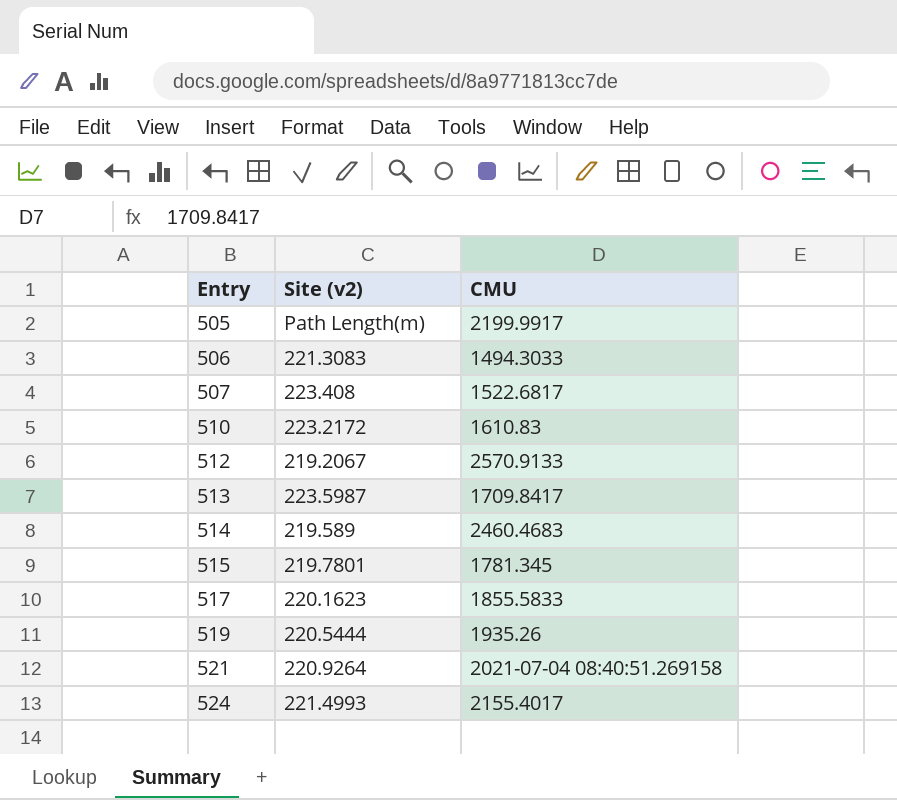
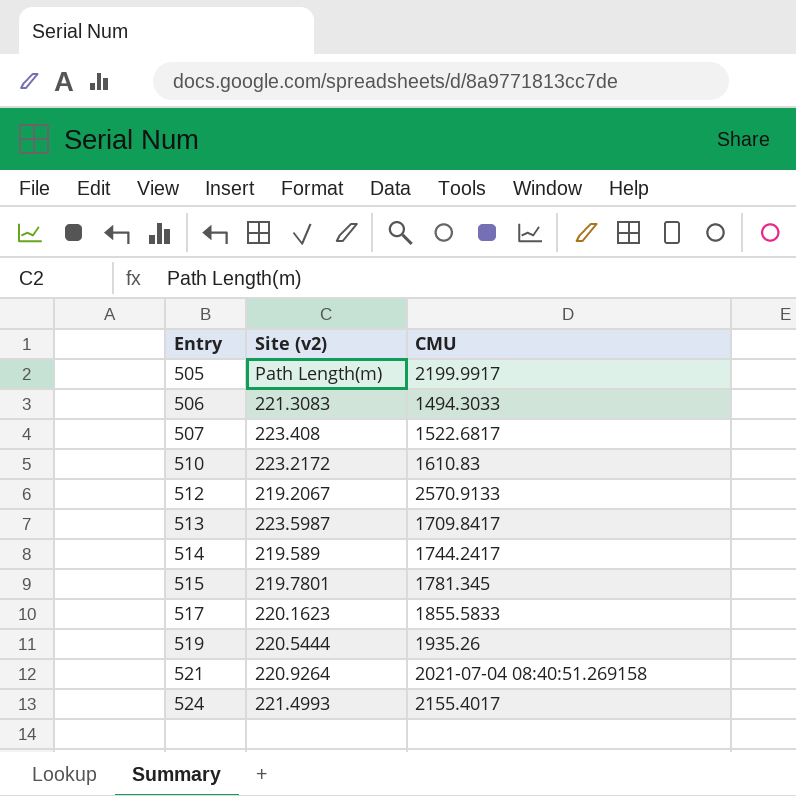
514 | CMU: 2460.4683 -> 1744.2417

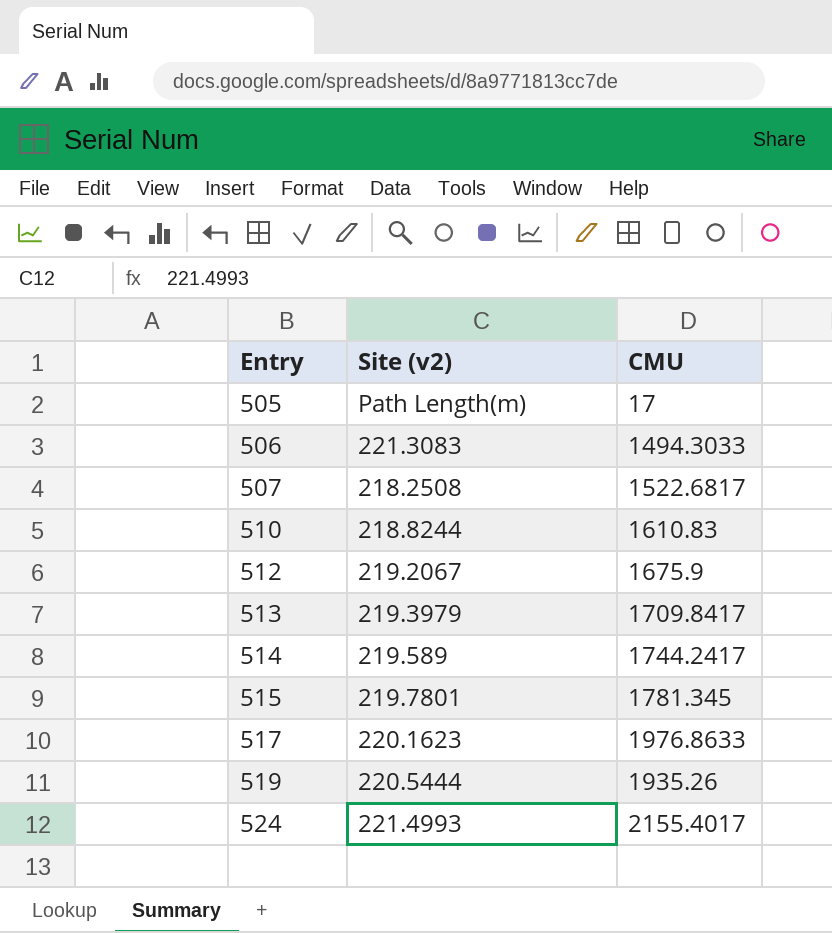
row 521: 220.9264 | 2021-07-04 08:40:51.269158 -> none
505 | CMU: 2199.9917 -> 17
507 | Site (v2): 223.408 -> 218.2508
510 | Site (v2): 223.2172 -> 218.8244
512 | CMU: 2570.9133 -> 1675.9
513 | Site (v2): 223.5987 -> 219.3979
517 | CMU: 1855.5833 -> 1976.8633

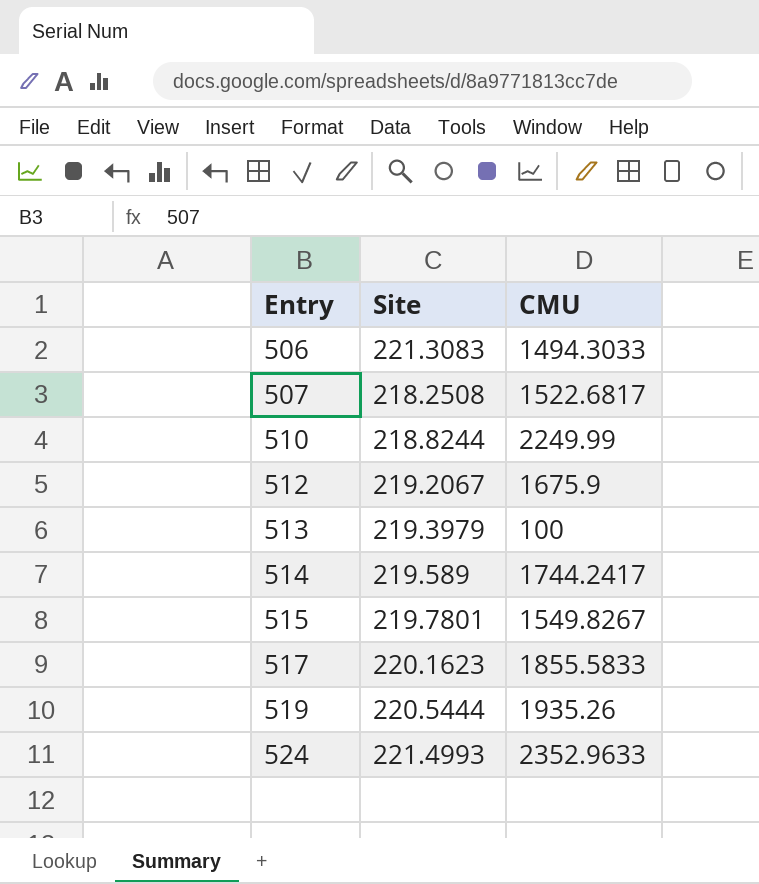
column name: Site (v2) -> Site
row 505: Path Length(m) | 17 -> none
510 | CMU: 1610.83 -> 2249.99
513 | CMU: 1709.8417 -> 100
515 | CMU: 1781.345 -> 1549.8267
517 | CMU: 1976.8633 -> 1855.5833
524 | CMU: 2155.4017 -> 2352.9633

